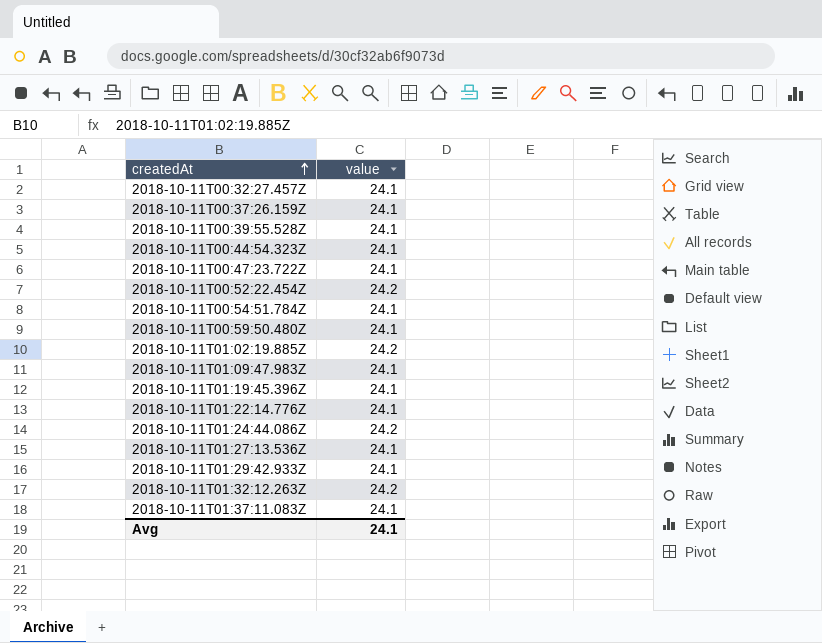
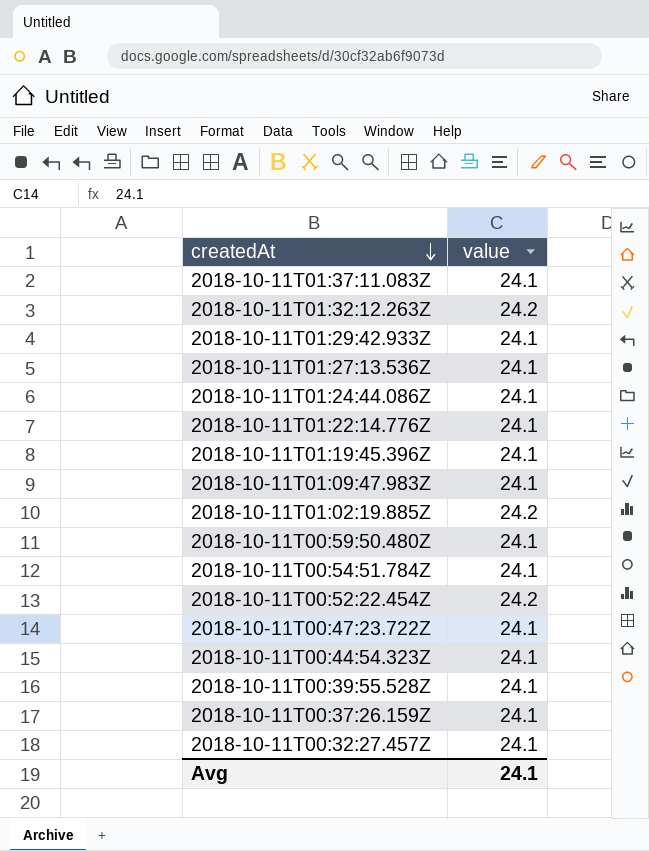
row order: createdAt ascending -> createdAt descending
2018-10-11T01:24:44.086Z | value: 24.2 -> 24.1

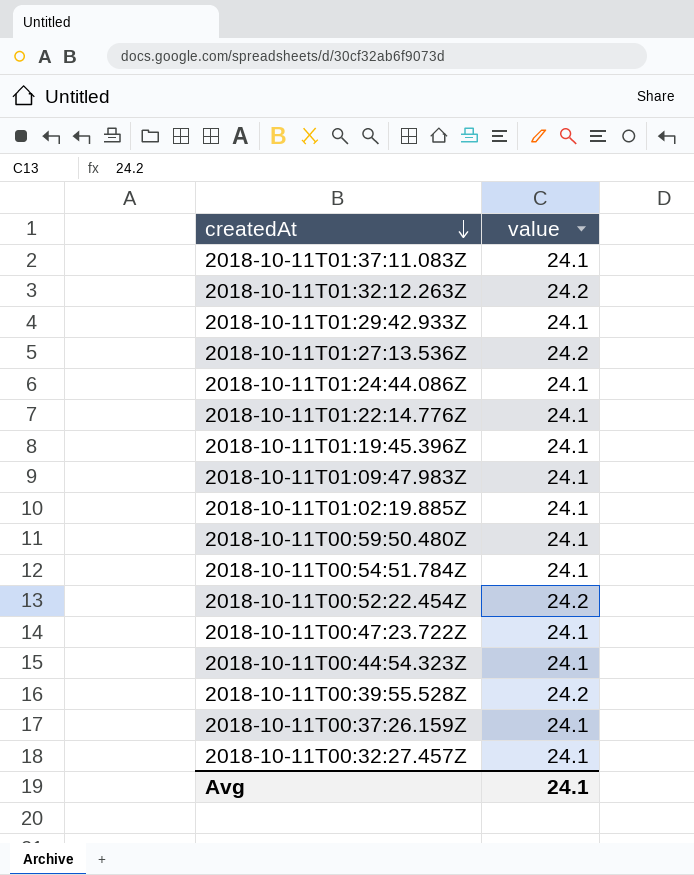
2018-10-11T01:27:13.536Z | value: 24.1 -> 24.2
2018-10-11T01:02:19.885Z | value: 24.2 -> 24.1
2018-10-11T00:39:55.528Z | value: 24.1 -> 24.2

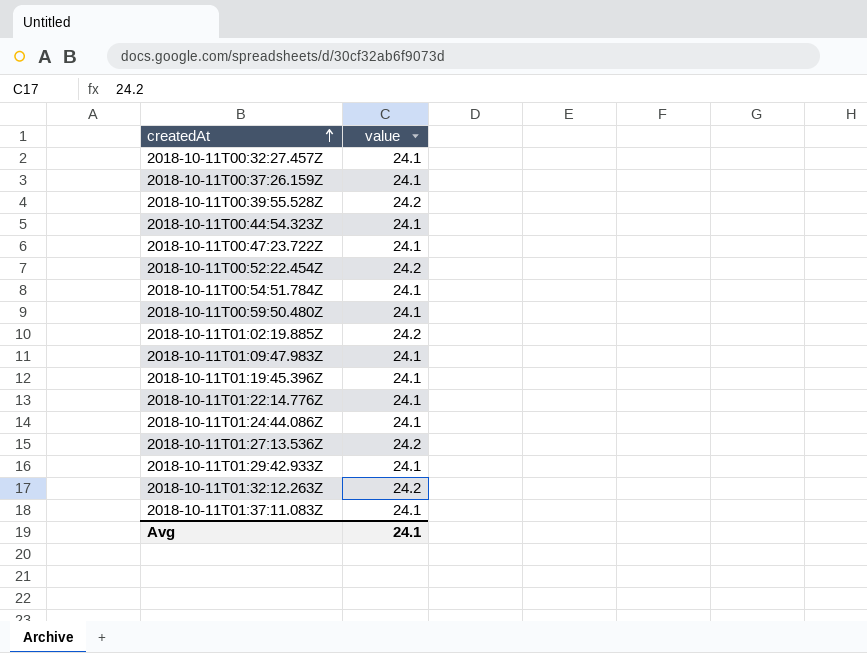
row order: createdAt descending -> createdAt ascending
2018-10-11T01:02:19.885Z | value: 24.1 -> 24.2

